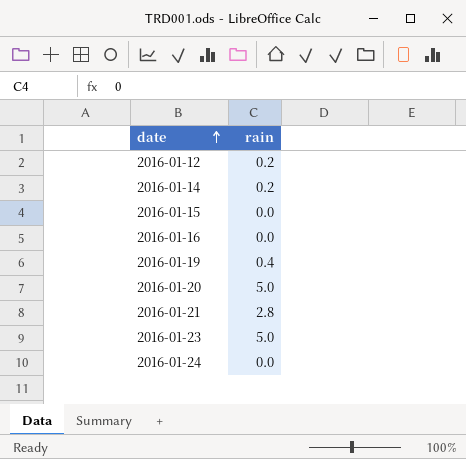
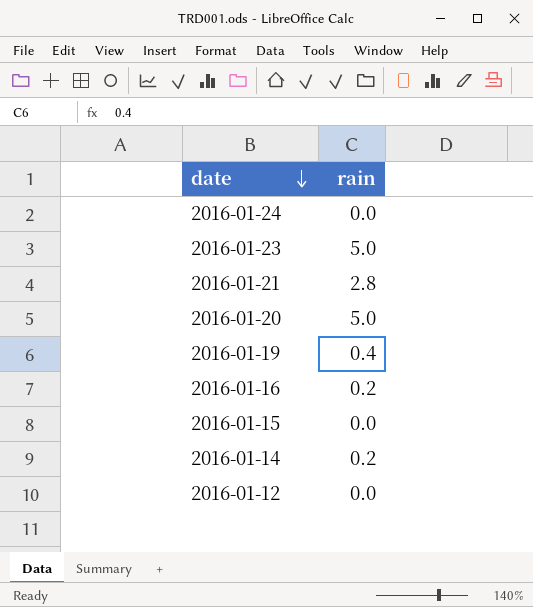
row order: date ascending -> date descending
2016-01-16 | rain: 0.0 -> 0.2
2016-01-12 | rain: 0.2 -> 0.0

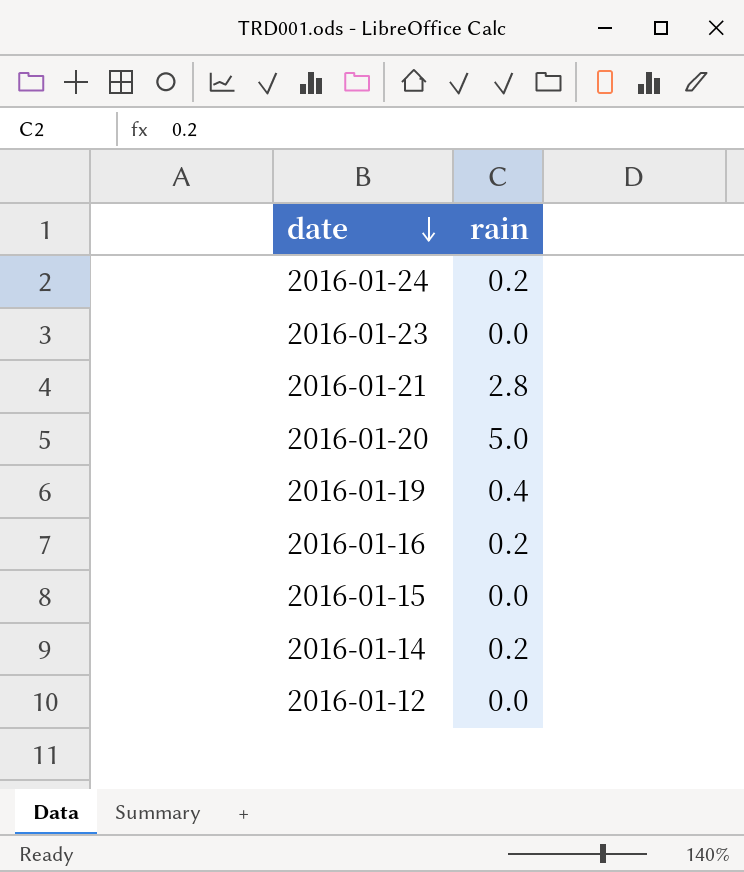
2016-01-24 | rain: 0.0 -> 0.2
2016-01-23 | rain: 5.0 -> 0.0

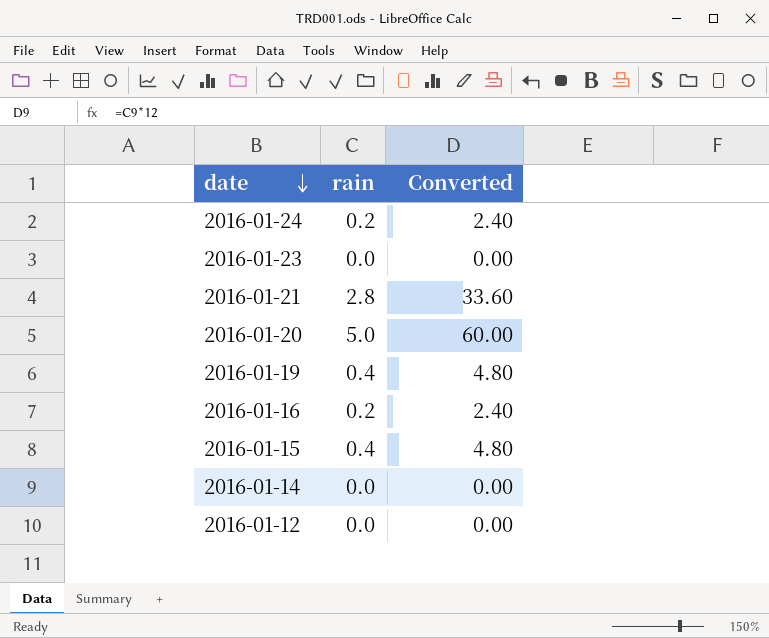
column Converted | formula: none -> [rain] * 12
2016-01-15 | rain: 0.0 -> 0.4
2016-01-14 | rain: 0.2 -> 0.0

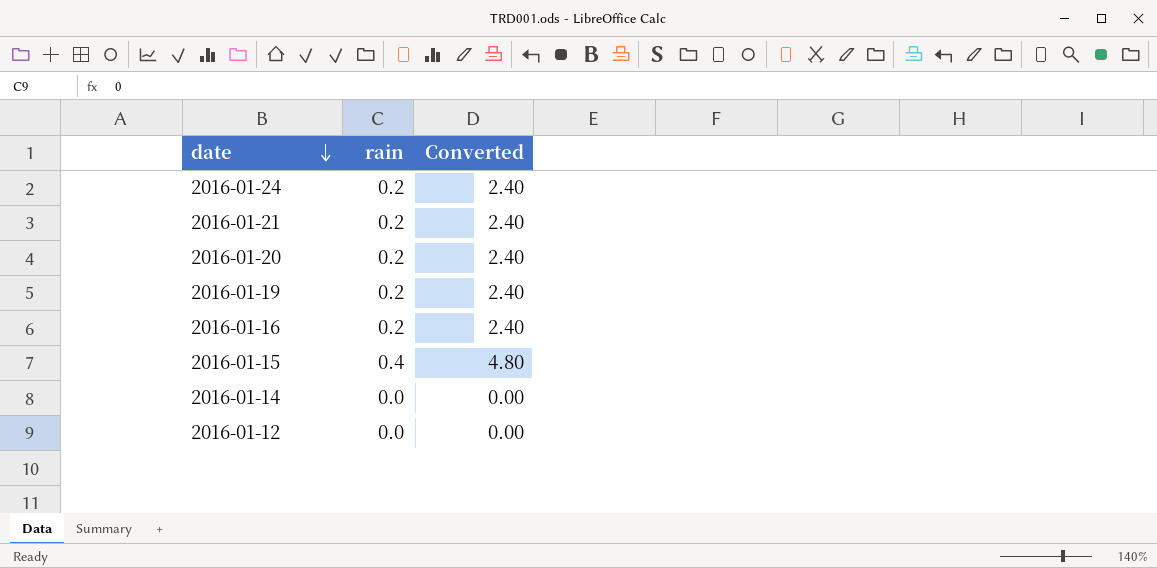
row 2016-01-23: 0.0 | 0.00 -> none
2016-01-21 | rain: 2.8 -> 0.2
2016-01-21 | Converted: 33.60 -> 2.40
2016-01-20 | rain: 5.0 -> 0.2
2016-01-20 | Converted: 60.00 -> 2.40
2016-01-19 | rain: 0.4 -> 0.2
2016-01-19 | Converted: 4.80 -> 2.40

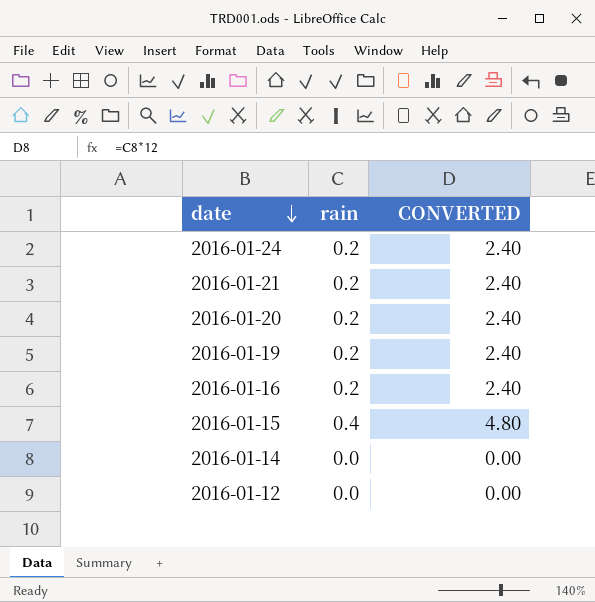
column name: Converted -> CONVERTED

